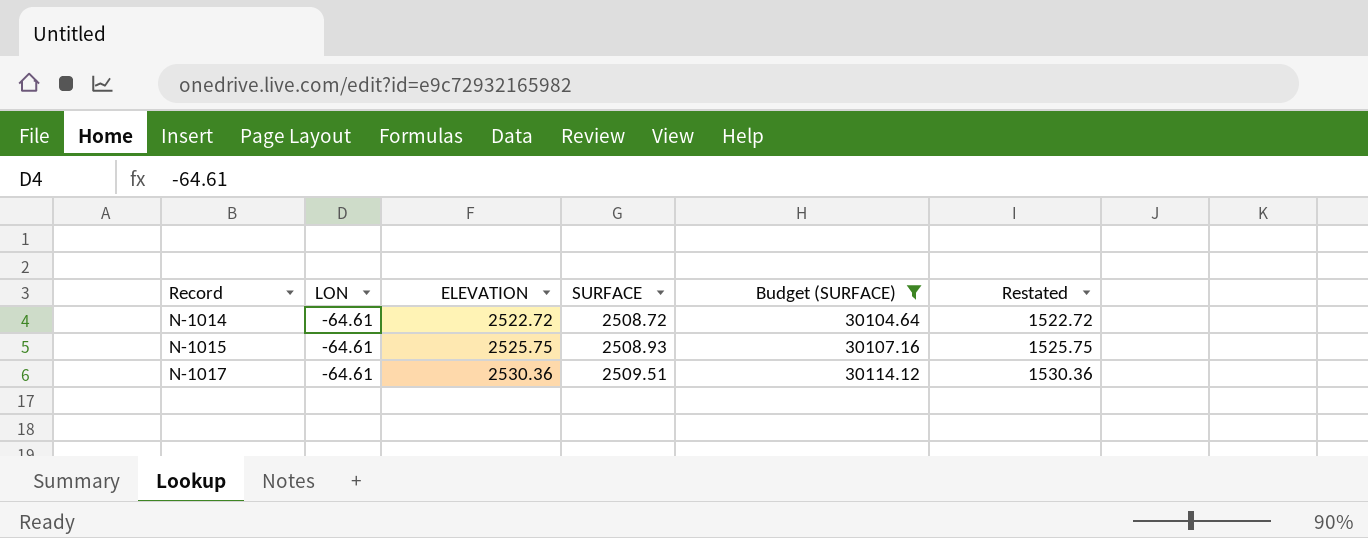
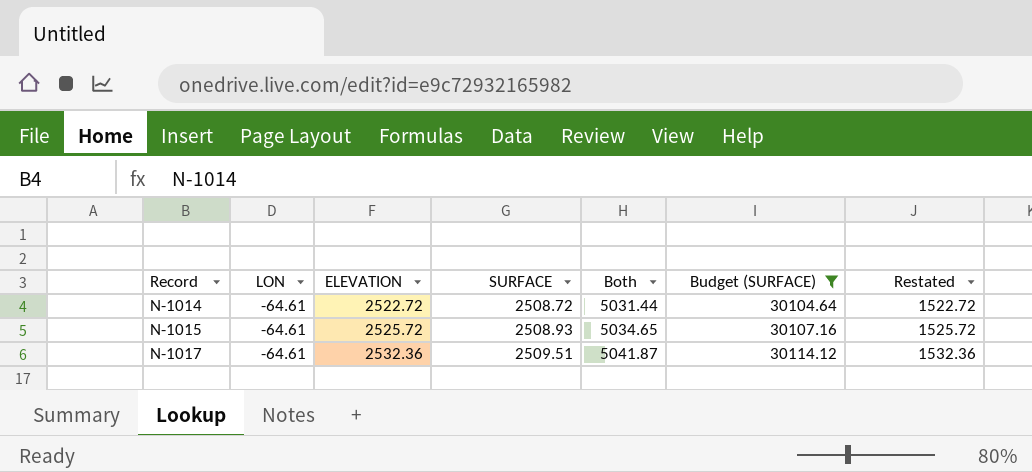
column Both | formula: none -> [ELEVATION] + [SURFACE]
N-1015 | ELEVATION: 2525.75 -> 2525.72
N-1015 | Restated: 1525.75 -> 1525.72
N-1017 | ELEVATION: 2530.36 -> 2532.36
N-1017 | Restated: 1530.36 -> 1532.36

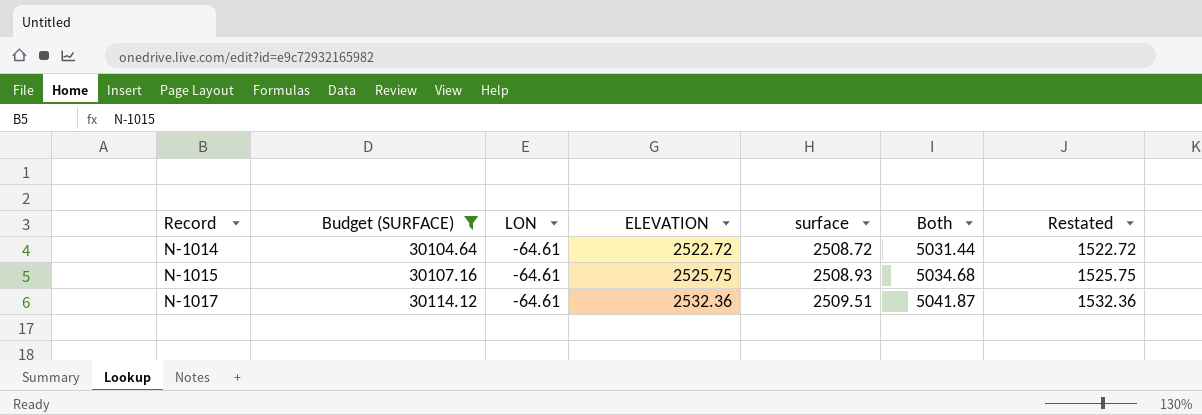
column Budget (SURFACE) | position: 6 -> 2
column name: SURFACE -> surface
N-1015 | ELEVATION: 2525.72 -> 2525.75
N-1015 | Both: 5034.65 -> 5034.68
N-1015 | Restated: 1525.72 -> 1525.75

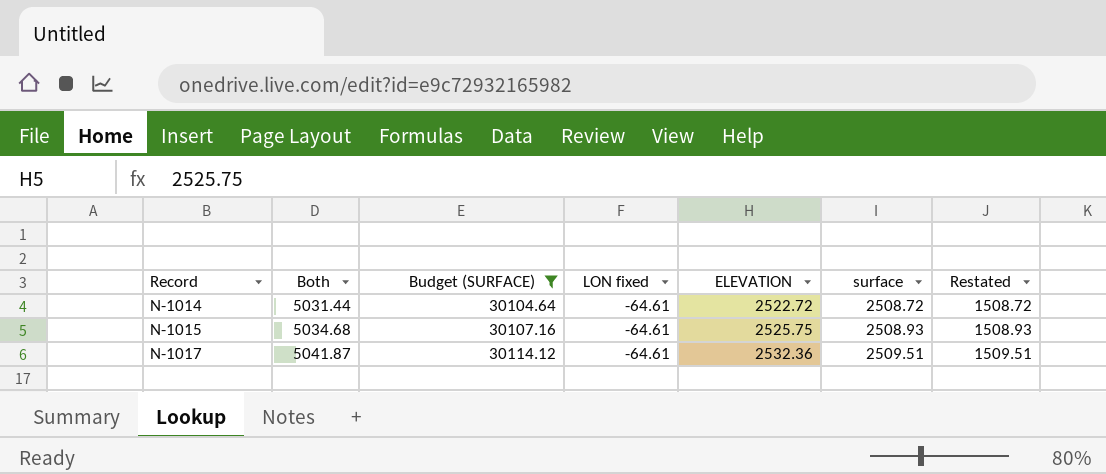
column Both | position: 6 -> 2
column name: LON -> LON fixed
column Restated | formula: [ELEVATION] - 1000 -> [surface] - 1000

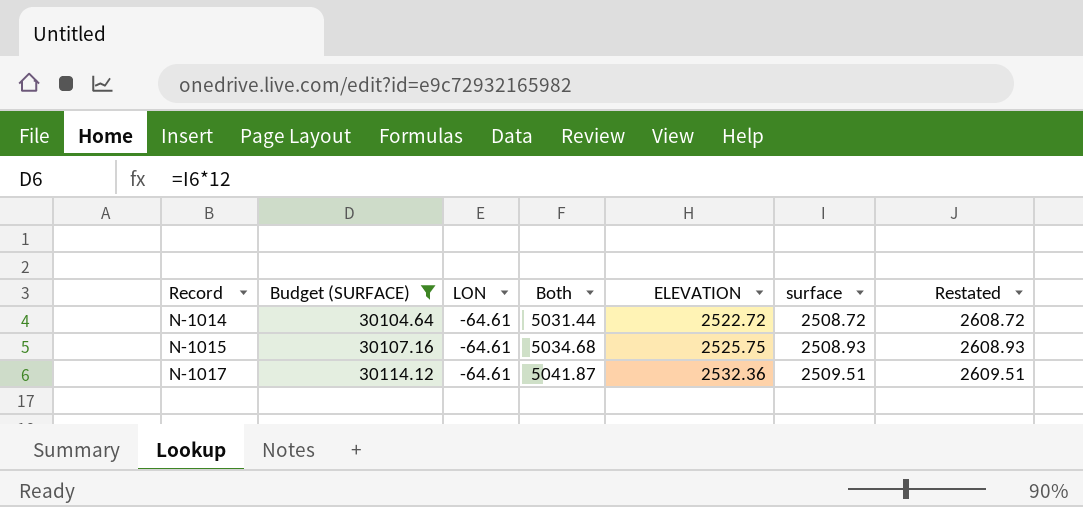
column name: LON fixed -> LON
column Both | position: 2 -> 4
column Restated | formula: [surface] - 1000 -> [surface] + 100

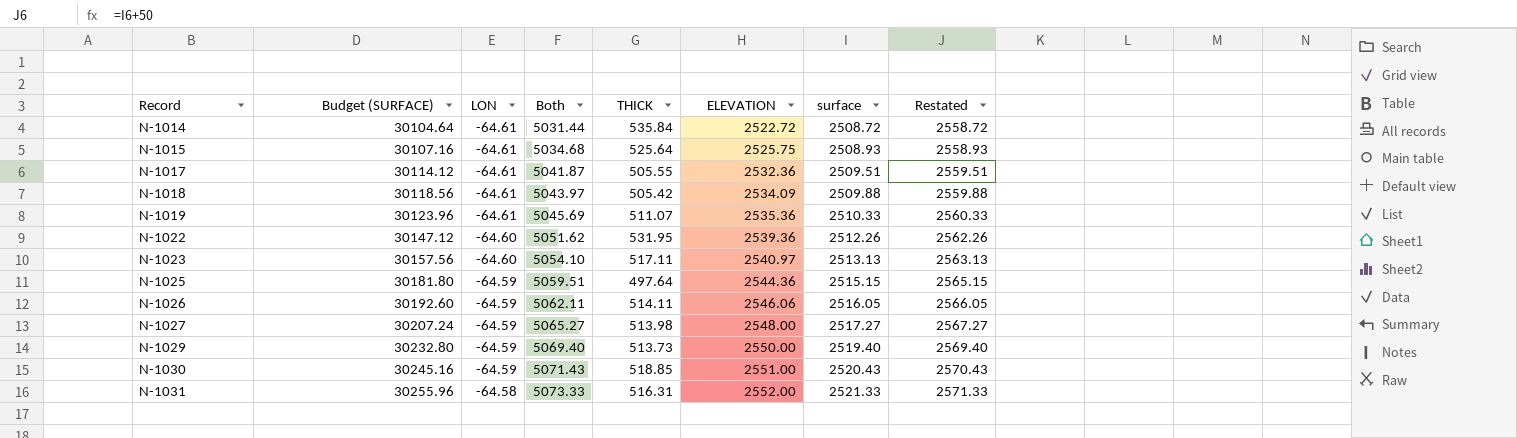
filter: Budget (SURFACE) <= 30114.12 -> none
column THICK | position: none -> 5
column Restated | formula: [surface] + 100 -> [surface] + 50

